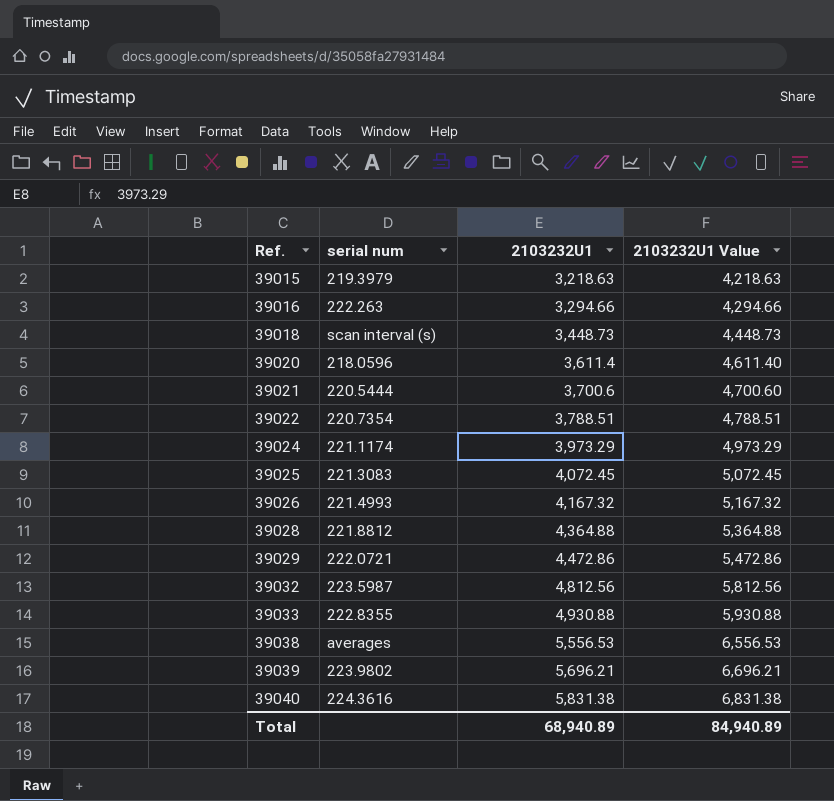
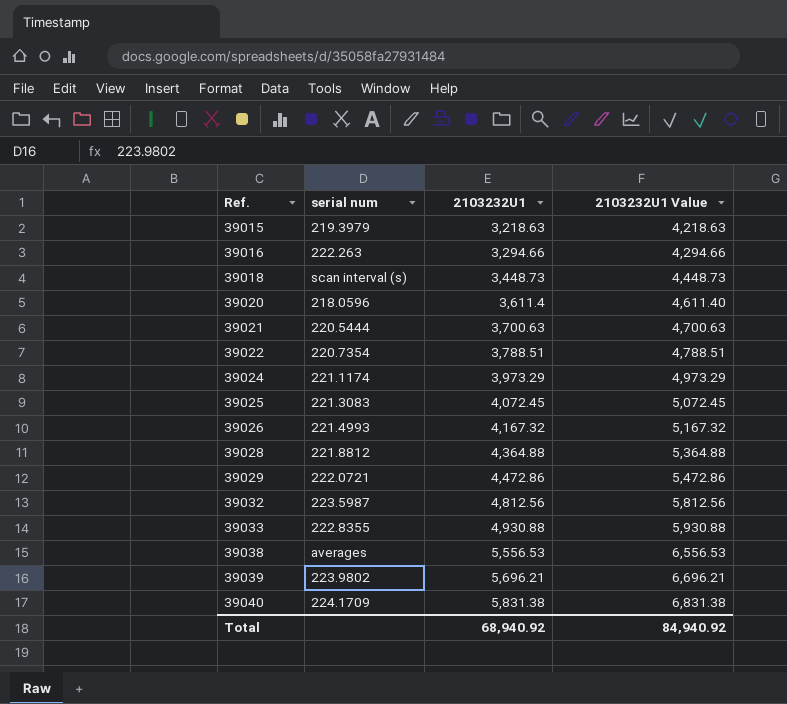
39021 | 2103232U1: 3,700.6 -> 3,700.63
39021 | 2103232U1 Value: 4,700.60 -> 4,700.63
39040 | serial num: 224.3616 -> 224.1709
Total | 2103232U1: 68,940.89 -> 68,940.92
Total | 2103232U1 Value: 84,940.89 -> 84,940.92

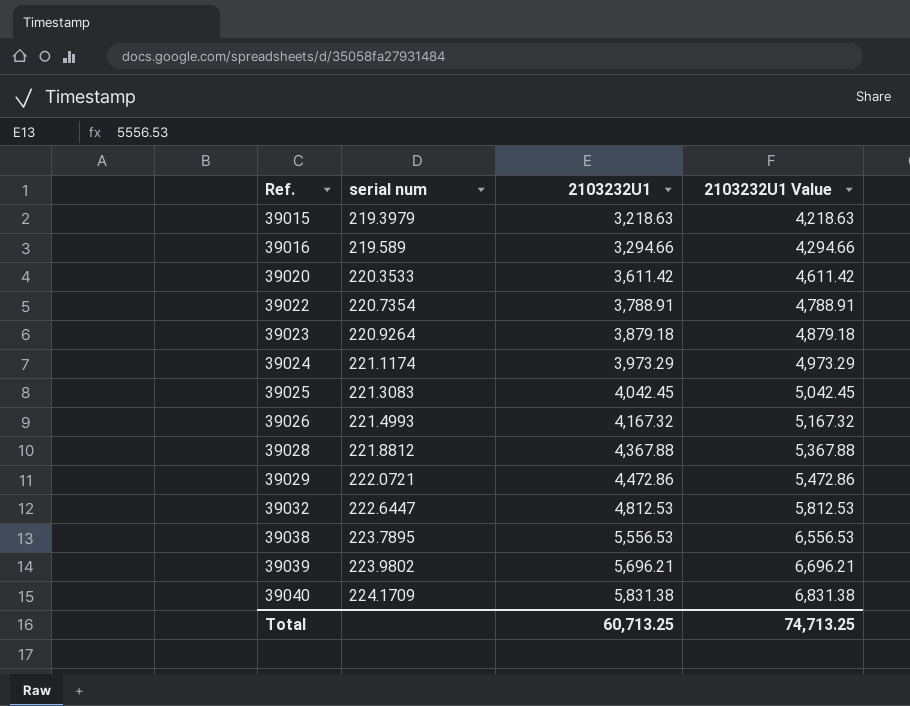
row 39018: scan interval (s) | 3,448.73 | 4,448.73 -> none
row 39021: 220.5444 | 3,700.63 | 4,700.63 -> none
row 39033: 222.8355 | 4,930.88 | 5,930.88 -> none
39016 | serial num: 222.263 -> 219.589
39020 | serial num: 218.0596 -> 220.3533
39020 | 2103232U1: 3,611.4 -> 3,611.42
39020 | 2103232U1 Value: 4,611.40 -> 4,611.42
39022 | 2103232U1: 3,788.51 -> 3,788.91
39022 | 2103232U1 Value: 4,788.51 -> 4,788.91
row 39023: none -> 220.9264 | 3,879.18 | 4,879.18
39025 | 2103232U1: 4,072.45 -> 4,042.45
39025 | 2103232U1 Value: 5,072.45 -> 5,042.45
39028 | 2103232U1: 4,364.88 -> 4,367.88
39028 | 2103232U1 Value: 5,364.88 -> 5,367.88
39032 | serial num: 223.5987 -> 222.6447
39032 | 2103232U1: 4,812.56 -> 4,812.53
39032 | 2103232U1 Value: 5,812.56 -> 5,812.53
39038 | serial num: averages -> 223.7895
Total | 2103232U1: 68,940.92 -> 60,713.25
Total | 2103232U1 Value: 84,940.92 -> 74,713.25

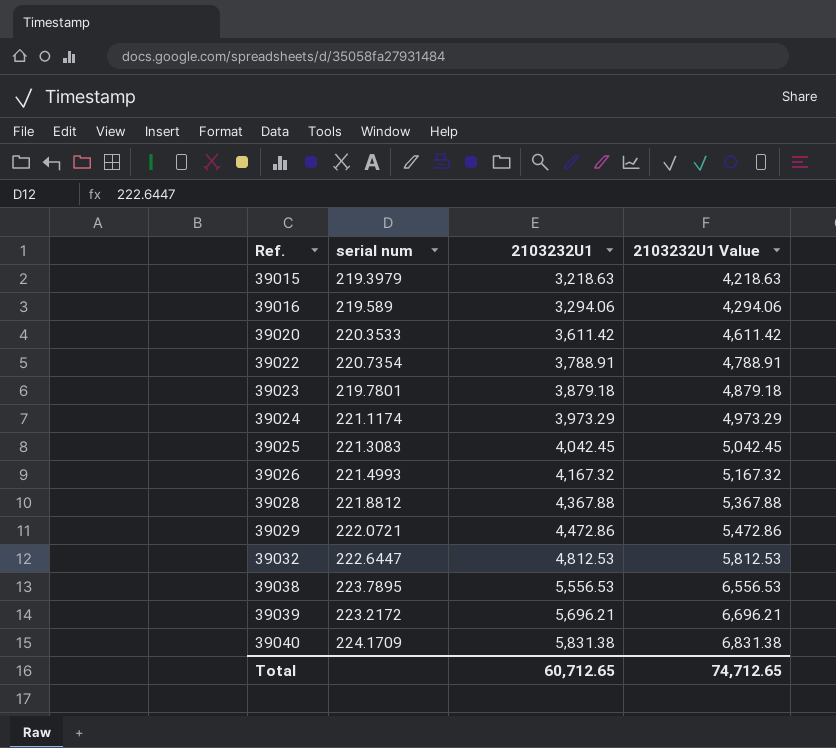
39016 | 2103232U1: 3,294.66 -> 3,294.06
39016 | 2103232U1 Value: 4,294.66 -> 4,294.06
39023 | serial num: 220.9264 -> 219.7801
39039 | serial num: 223.9802 -> 223.2172
Total | 2103232U1: 60,713.25 -> 60,712.65
Total | 2103232U1 Value: 74,713.25 -> 74,712.65

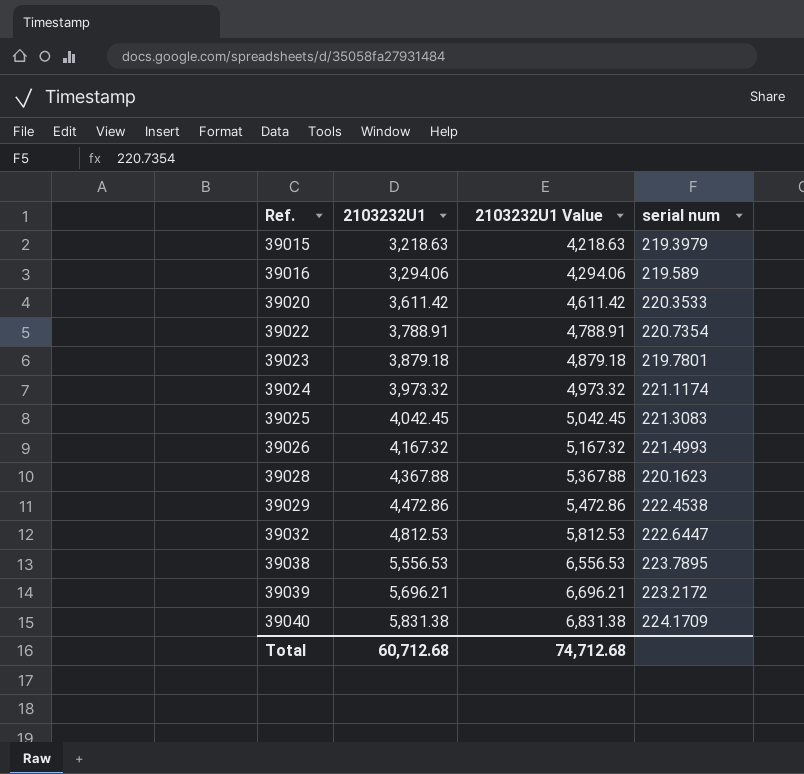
column serial num | position: 2 -> 4
39024 | 2103232U1: 3,973.29 -> 3,973.32
39024 | 2103232U1 Value: 4,973.29 -> 4,973.32
39028 | serial num: 221.8812 -> 220.1623
39029 | serial num: 222.0721 -> 222.4538
Total | 2103232U1: 60,712.65 -> 60,712.68
Total | 2103232U1 Value: 74,712.65 -> 74,712.68

